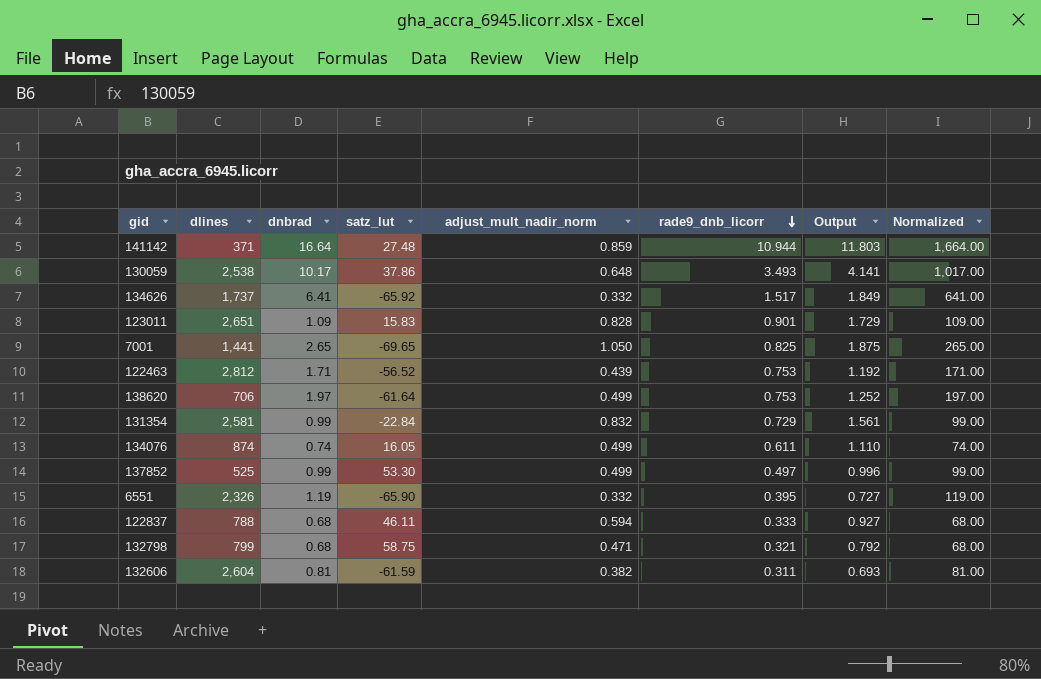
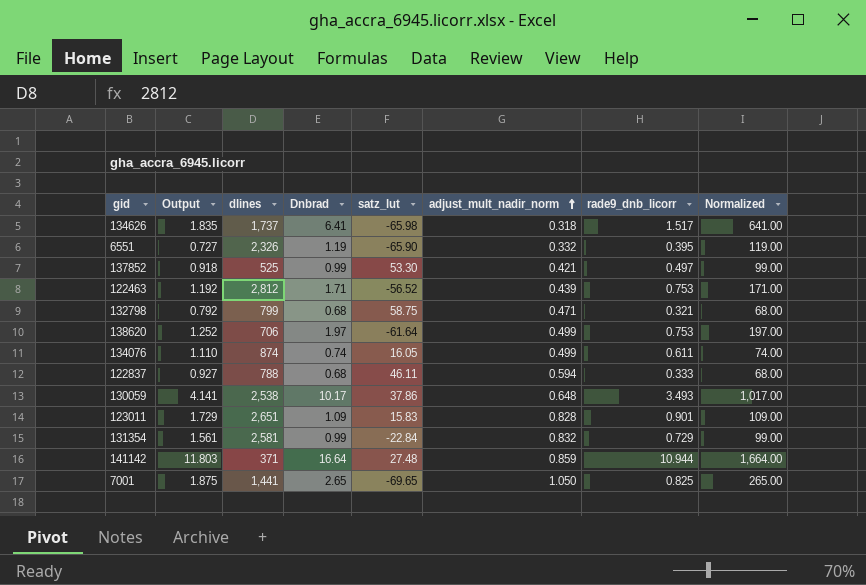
row order: rade9_dnb_licorr descending -> adjust_mult_nadir_norm ascending
column Output | position: 7 -> 2
column name: dnbrad -> Dnbrad
row 132606: 2,604 | 0.81 | -61.59 | 0.382 | 0.311 | 0.693 | 81.00 -> none
134626 | Output: 1.849 -> 1.835
134626 | satz_lut: -65.92 -> -65.98
134626 | adjust_mult_nadir_norm: 0.332 -> 0.318
137852 | Output: 0.996 -> 0.918
137852 | adjust_mult_nadir_norm: 0.499 -> 0.421

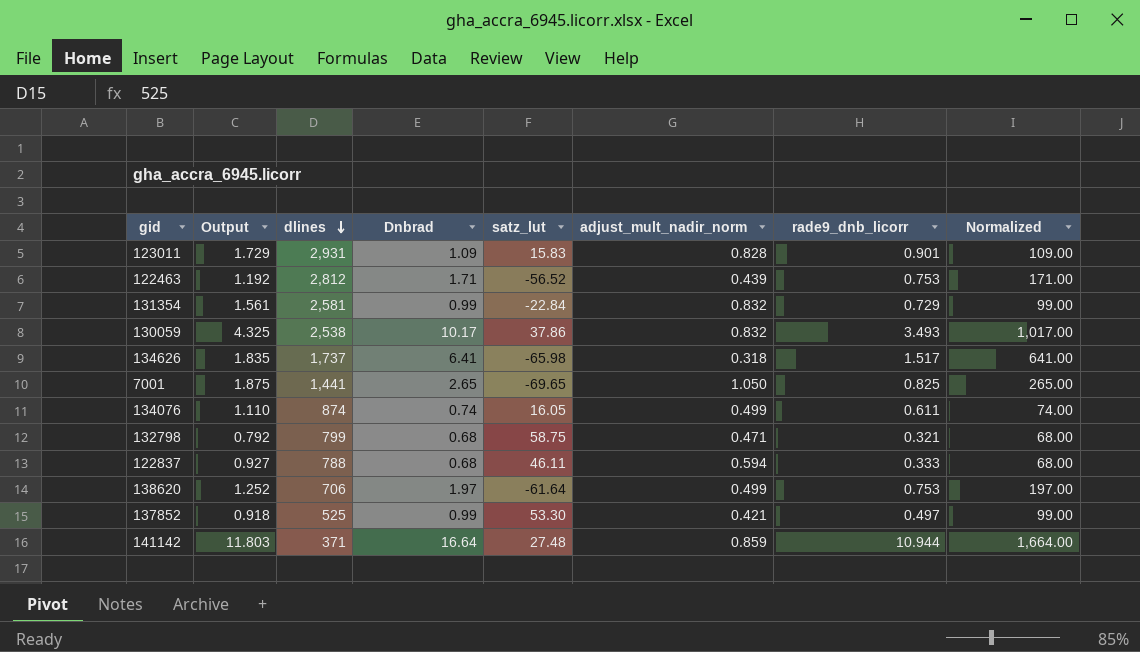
row order: adjust_mult_nadir_norm ascending -> dlines descending
row 6551: 0.727 | 2,326 | 1.19 | -65.90 | 0.332 | 0.395 | 119.00 -> none
123011 | dlines: 2,651 -> 2,931
130059 | Output: 4.141 -> 4.325
130059 | adjust_mult_nadir_norm: 0.648 -> 0.832

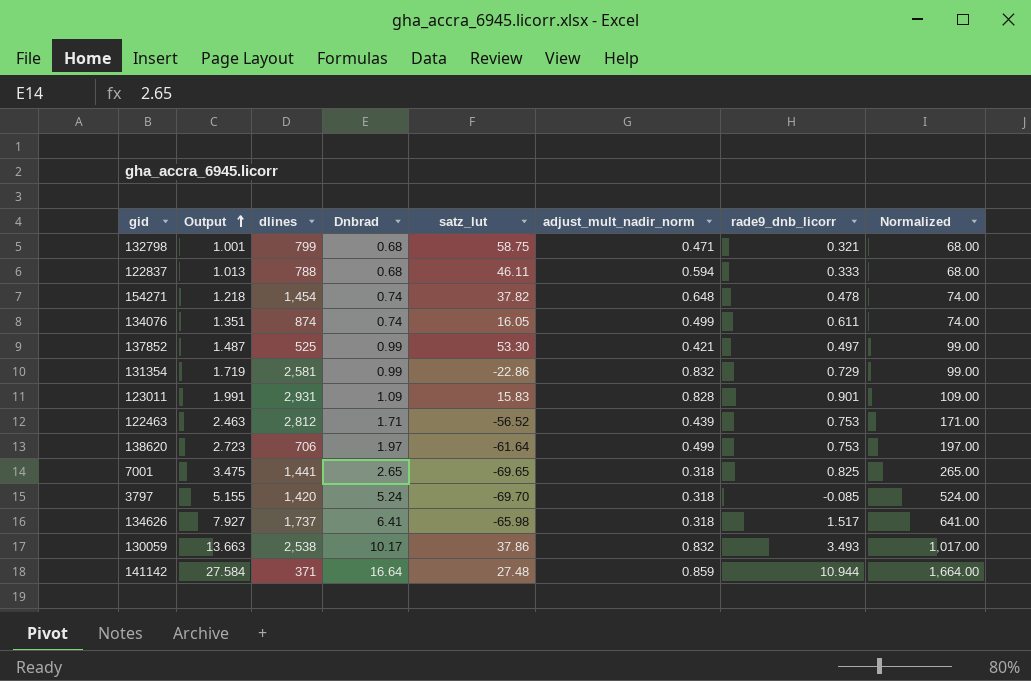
row order: dlines descending -> Output ascending
column Output | formula: [adjust_mult_nadir_norm] + [rade9_dnb_licorr] -> [Dnbrad] + [rade9_dnb_licorr]
row 154271: none -> 1.218 | 1,454 | 0.74 | 37.82 | 0.648 | 0.478 | 74.00
131354 | satz_lut: -22.84 -> -22.86
7001 | adjust_mult_nadir_norm: 1.050 -> 0.318
row 3797: none -> 5.155 | 1,420 | 5.24 | -69.70 | 0.318 | -0.085 | 524.00

